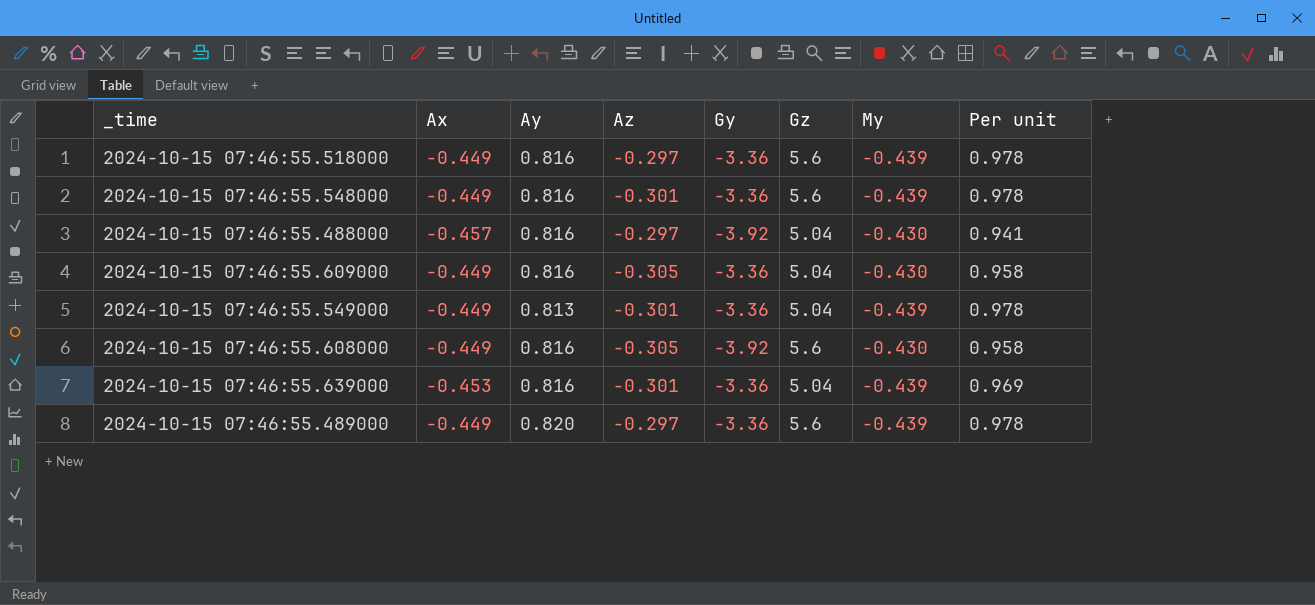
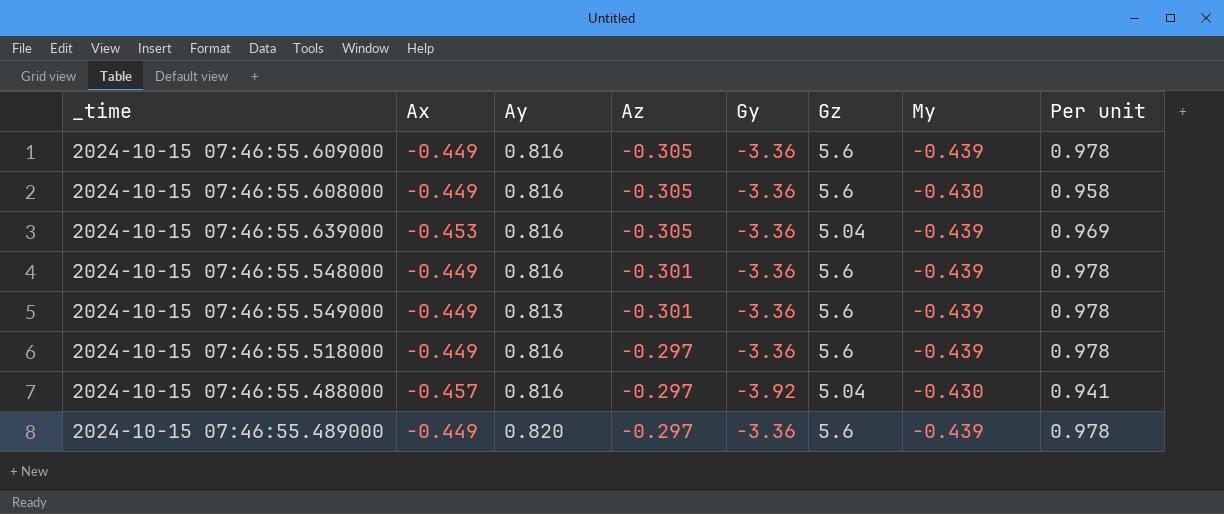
row order: none -> Az ascending
2024-10-15 07:46:55.609000 | Gz: 5.04 -> 5.6
2024-10-15 07:46:55.609000 | My: -0.430 -> -0.439
2024-10-15 07:46:55.609000 | Per unit: 0.958 -> 0.978
2024-10-15 07:46:55.608000 | Gy: -3.92 -> -3.36
2024-10-15 07:46:55.639000 | Az: -0.301 -> -0.305
2024-10-15 07:46:55.549000 | Gz: 5.04 -> 5.6

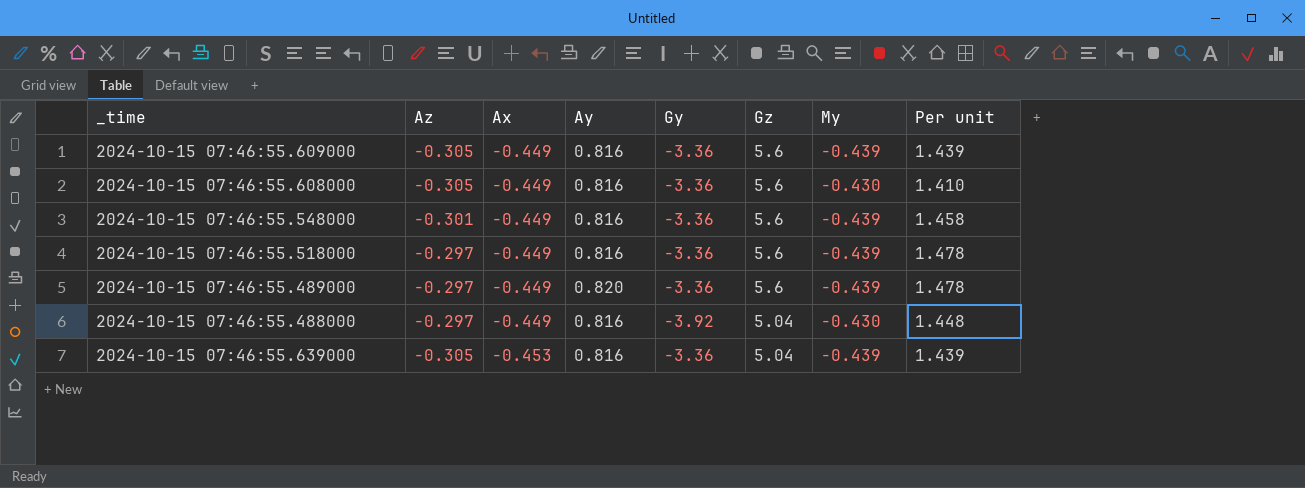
row order: Az ascending -> Ax descending
column Az | position: 4 -> 2
column Per unit | formula: [My] / [Ax] -> [My] / [Az]
row 2024-10-15 07:46:55.549000: -0.449 | 0.813 | -0.301 | -3.36 | 5.6 | -0.439 | 0.978 -> none
2024-10-15 07:46:55.488000 | Ax: -0.457 -> -0.449

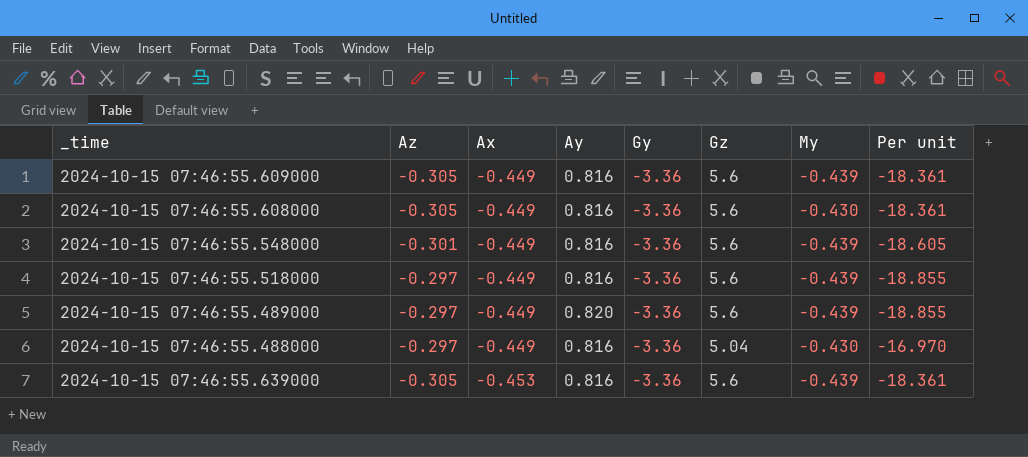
column Per unit | formula: [My] / [Az] -> [Gz] / [Az]
2024-10-15 07:46:55.488000 | Gy: -3.92 -> -3.36
2024-10-15 07:46:55.639000 | Gz: 5.04 -> 5.6

